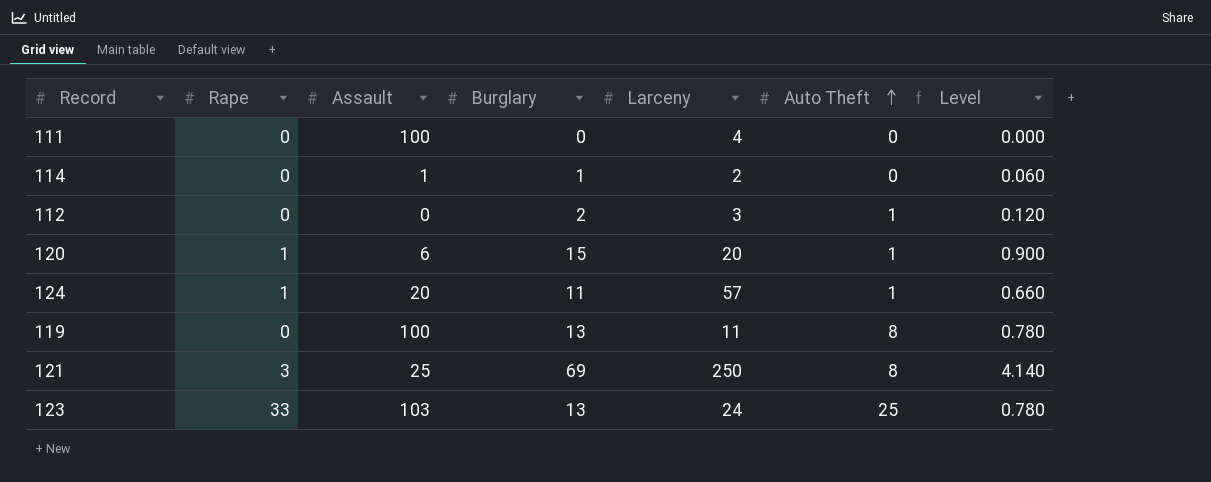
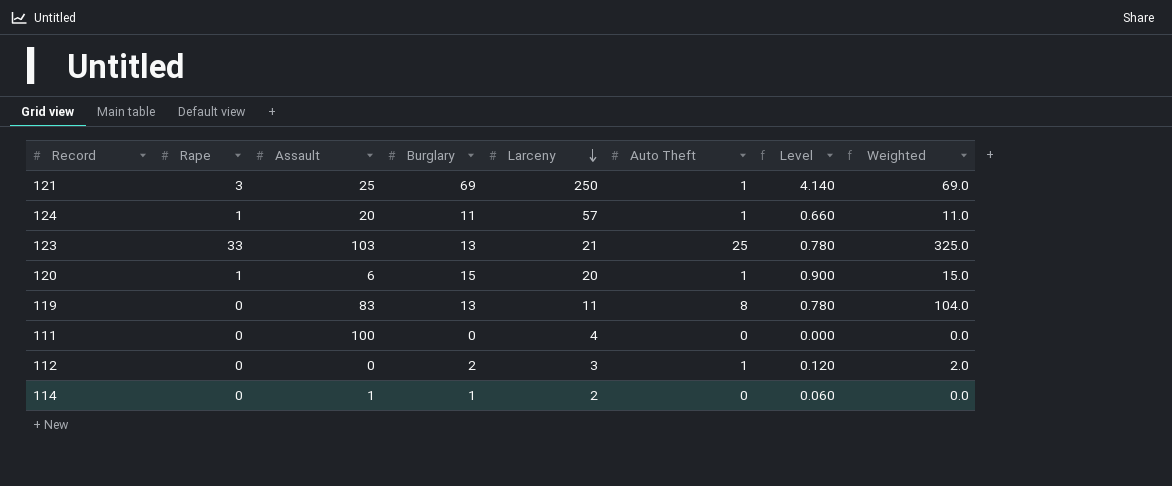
row order: Auto Theft ascending -> Larceny descending
column Weighted | formula: none -> [Burglary] * [Auto Theft]
121 | Auto Theft: 8 -> 1
123 | Larceny: 24 -> 21
119 | Assault: 100 -> 83

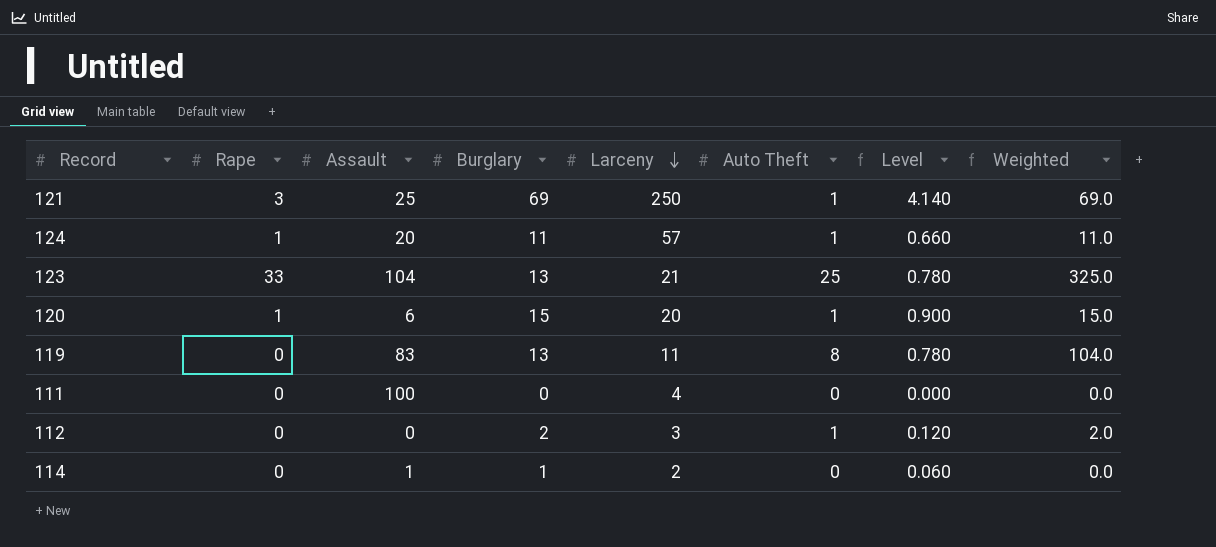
123 | Assault: 103 -> 104

